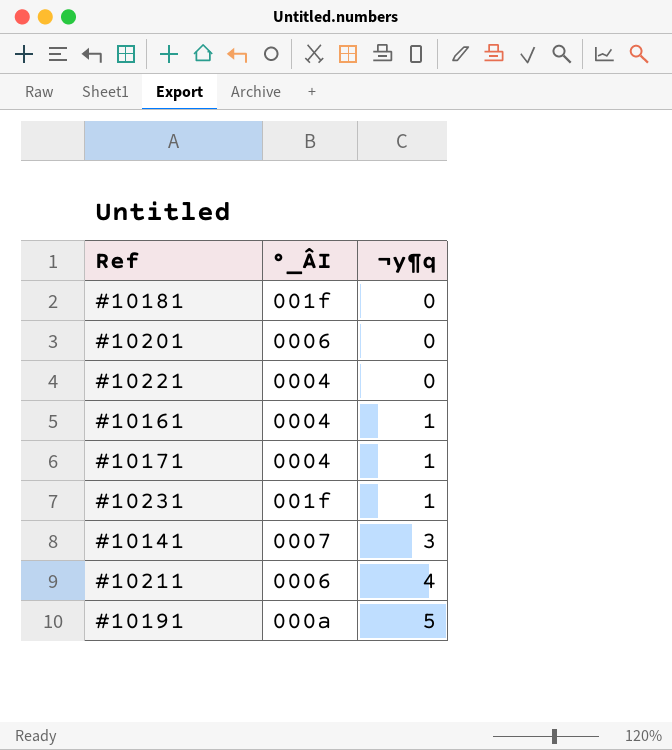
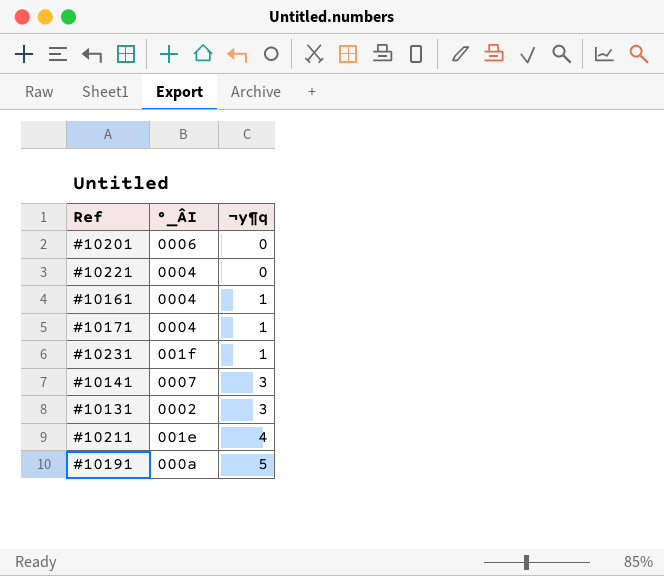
row #10181: 001f | 0 -> none
row #10131: none -> 0002 | 3
#10211 | °_ÂI: 0006 -> 001e

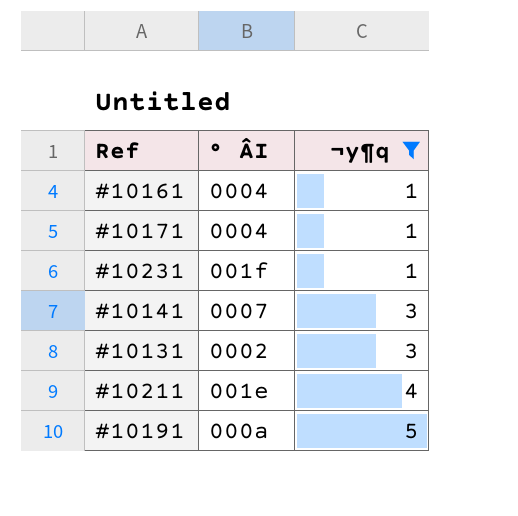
filter: none -> ¬y¶q != 0
column name: °_ÂI -> ° ÂI

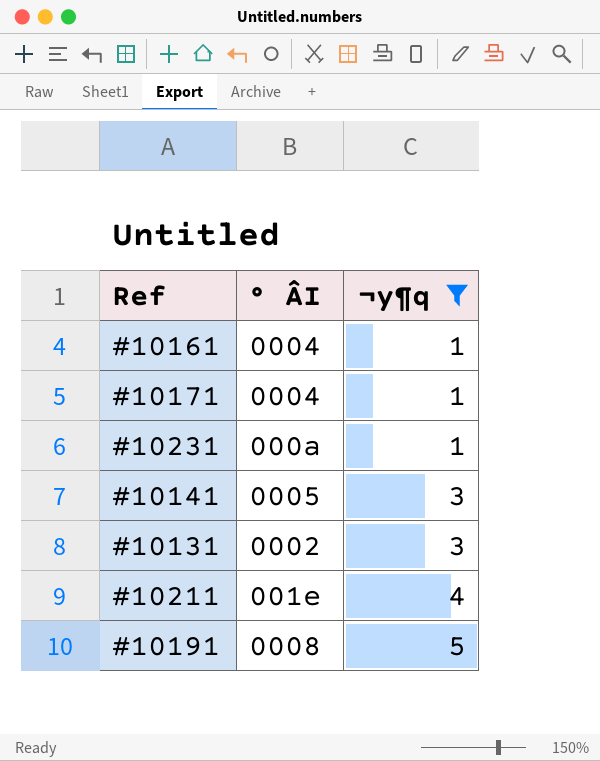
#10231 | ° ÂI: 001f -> 000a
#10141 | ° ÂI: 0007 -> 0005
#10191 | ° ÂI: 000a -> 0008

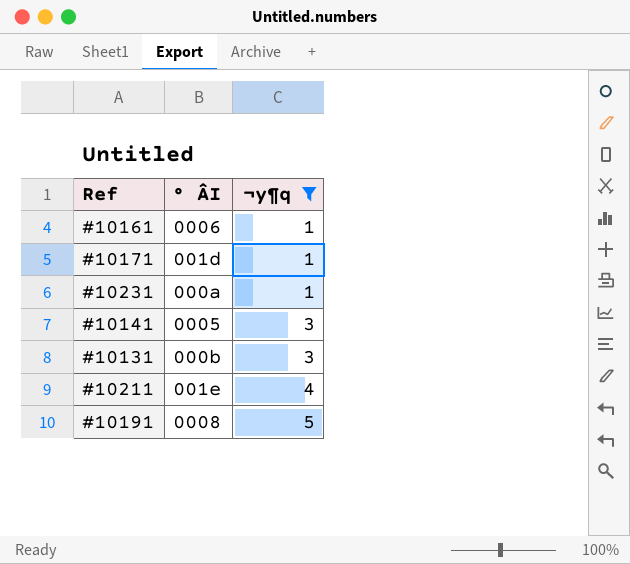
#10161 | ° ÂI: 0004 -> 0006
#10171 | ° ÂI: 0004 -> 001d
#10131 | ° ÂI: 0002 -> 000b

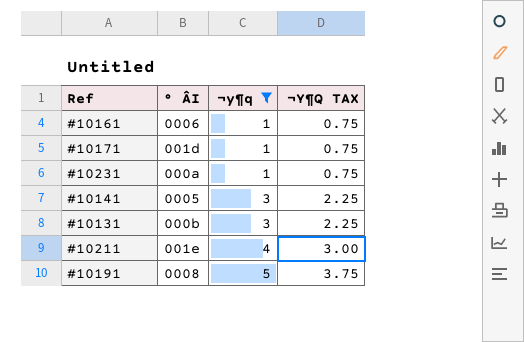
column ¬Y¶Q TAX | formula: none -> [¬y¶q] * 0.75

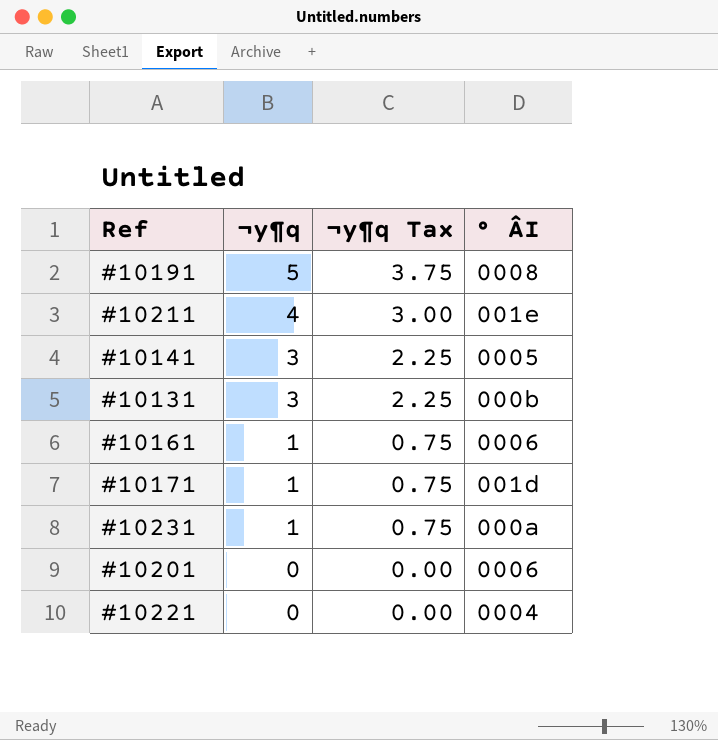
filter: ¬y¶q != 0 -> none
row order: ¬y¶q ascending -> ¬y¶q descending
column name: ¬Y¶Q TAX -> ¬y¶q Tax
column ° ÂI | position: 2 -> 4

